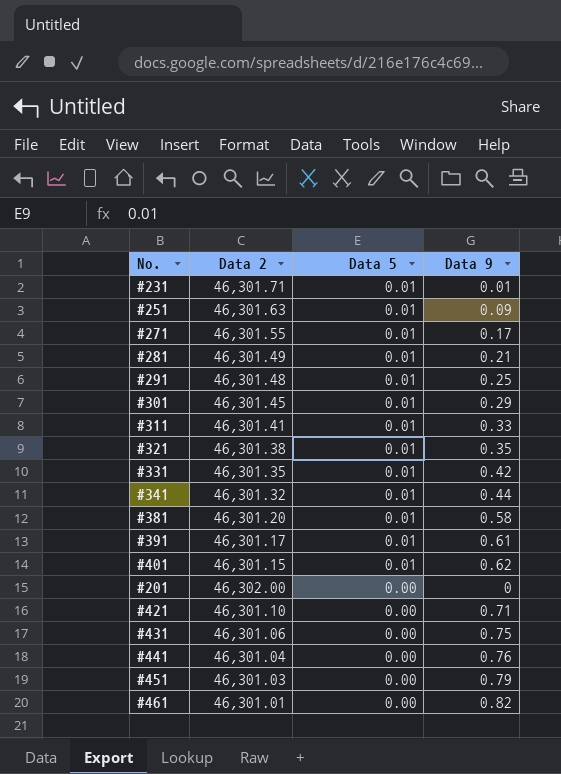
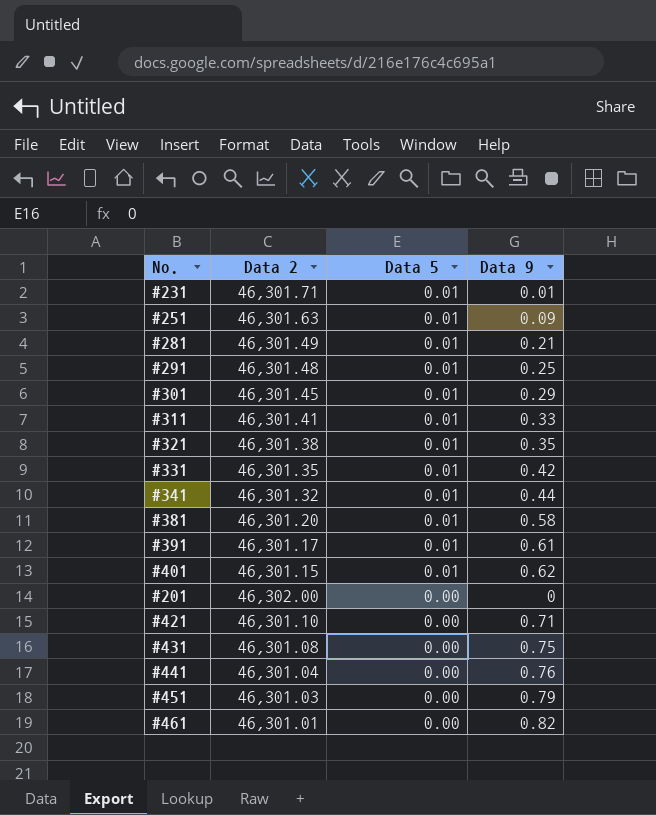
row #271: 46,301.55 | 0.01 | 0.17 -> none
#431 | Data 2: 46,301.06 -> 46,301.08

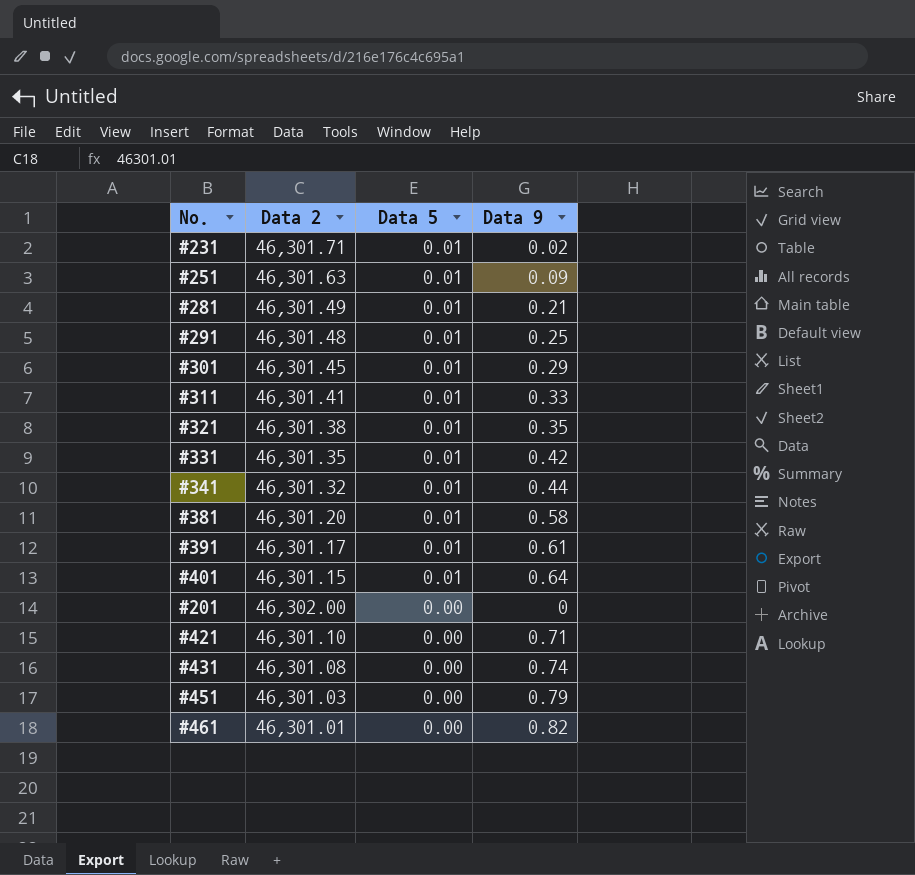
row #441: 46,301.04 | 0.00 | 0.76 -> none
#231 | Data 9: 0.01 -> 0.02
#401 | Data 9: 0.62 -> 0.64
#431 | Data 9: 0.75 -> 0.74

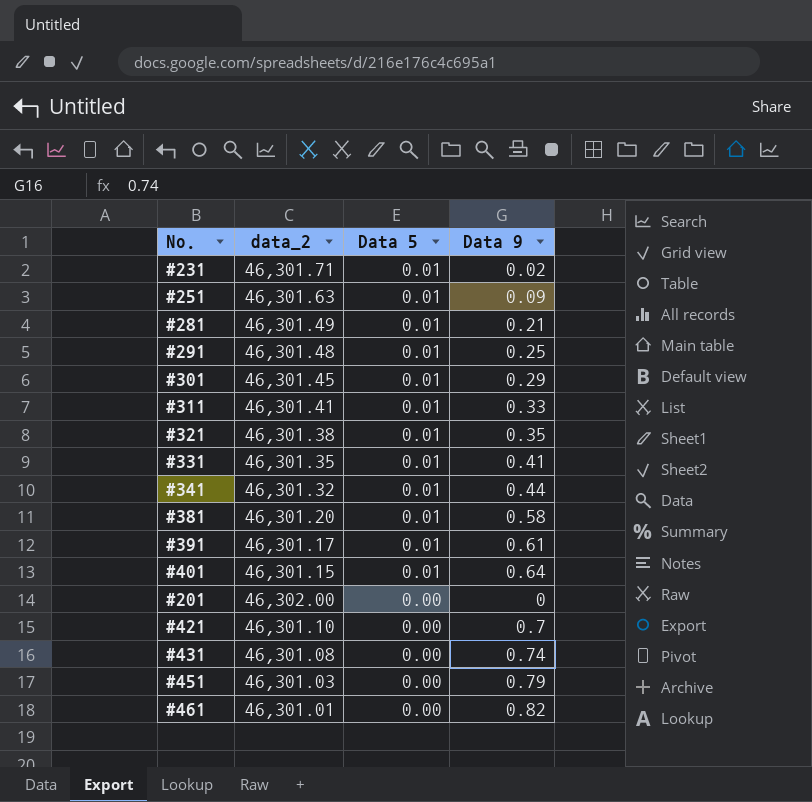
column name: Data 2 -> data_2
#331 | Data 9: 0.42 -> 0.41
#421 | Data 9: 0.71 -> 0.7

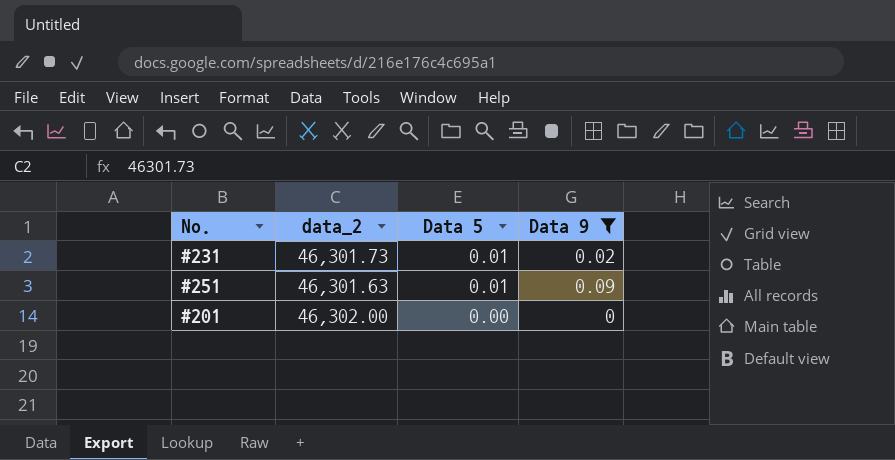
filter: none -> Data 9 <= 0.09
#231 | data_2: 46,301.71 -> 46,301.73

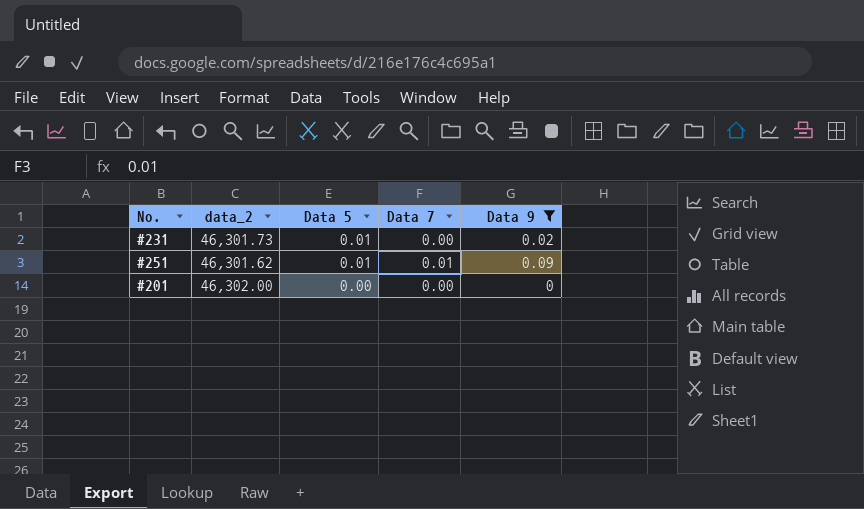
column Data 7 | position: none -> 4
#251 | data_2: 46,301.63 -> 46,301.62

